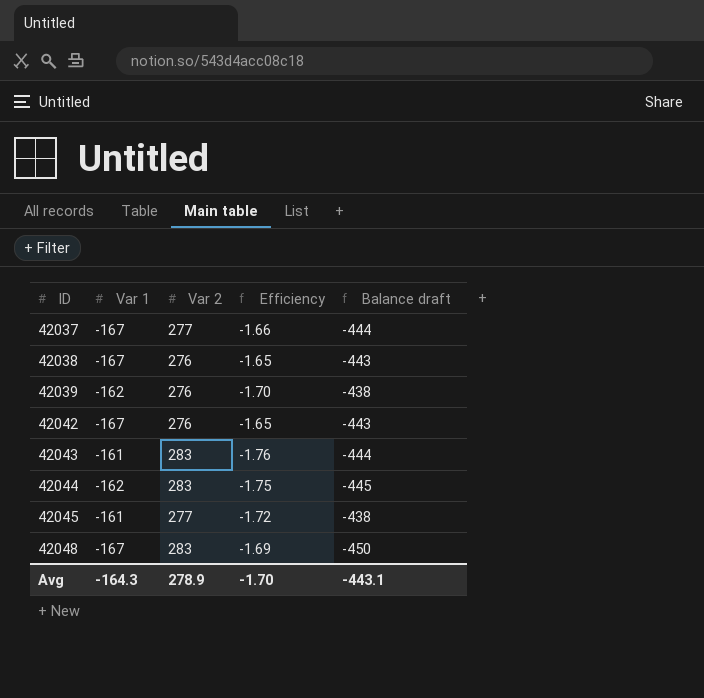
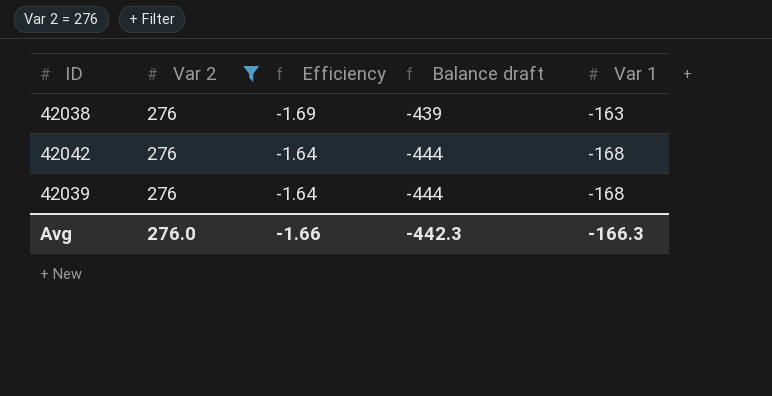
filter: none -> Var 2 = 276
row order: ID ascending -> Efficiency ascending
column Var 1 | position: 2 -> 5
42038 | Efficiency: -1.65 -> -1.69
42038 | Balance draft: -443 -> -439
42038 | Var 1: -167 -> -163
42042 | Efficiency: -1.65 -> -1.64
42042 | Balance draft: -443 -> -444
42042 | Var 1: -167 -> -168
42039 | Efficiency: -1.70 -> -1.64
42039 | Balance draft: -438 -> -444
42039 | Var 1: -162 -> -168
Avg | Var 2: 278.9 -> 276.0
Avg | Efficiency: -1.70 -> -1.66
Avg | Balance draft: -443.1 -> -442.3
Avg | Var 1: -164.3 -> -166.3

